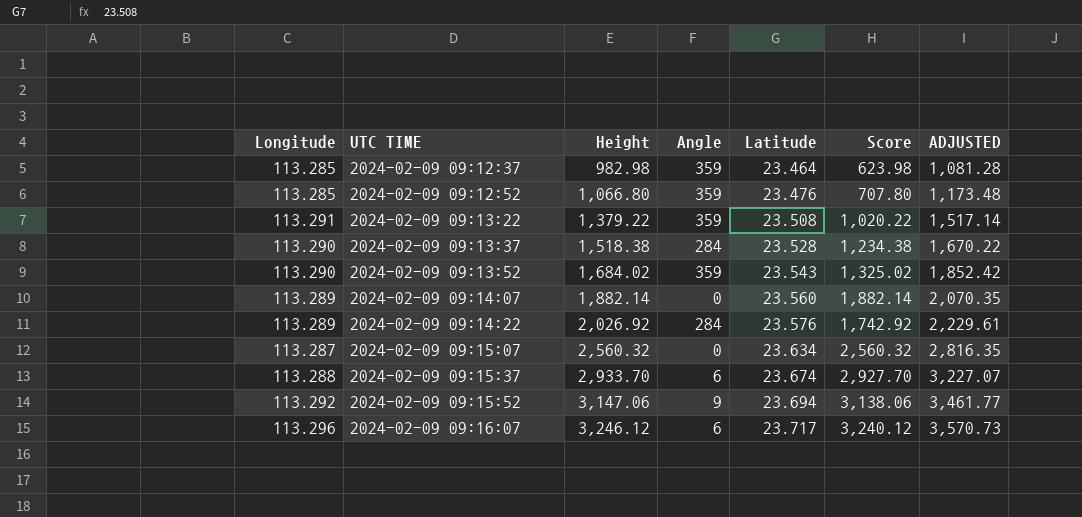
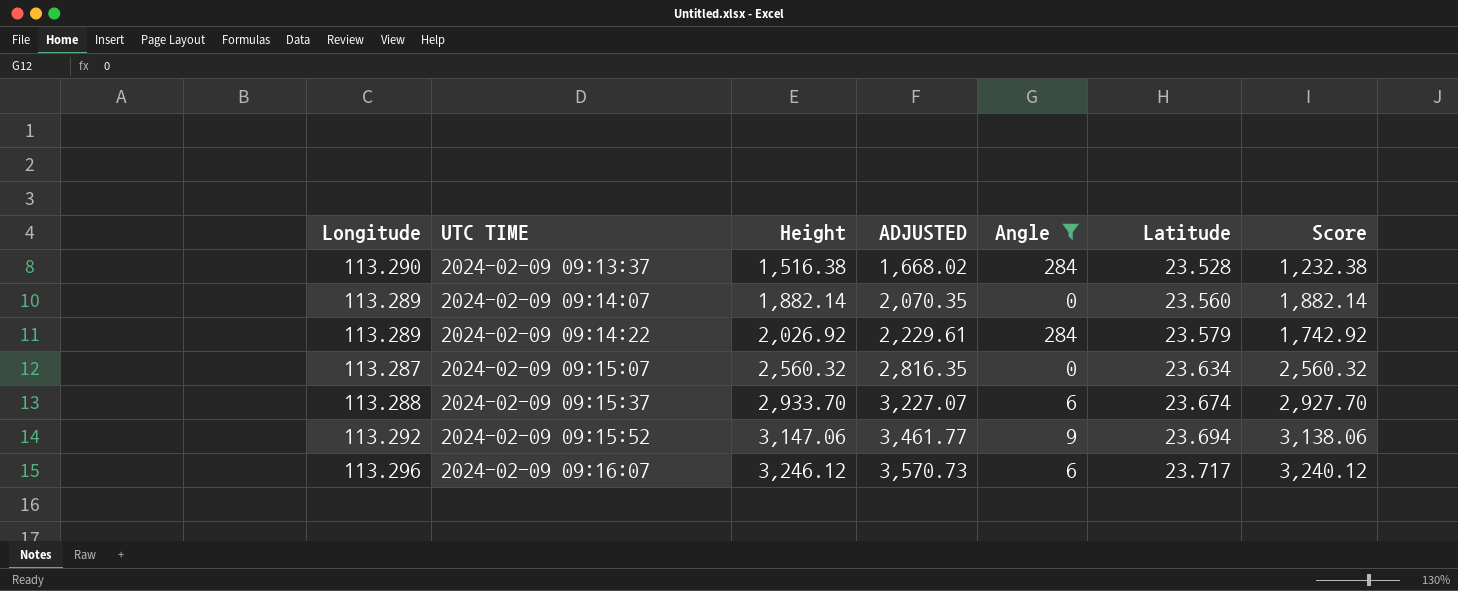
filter: none -> Angle != 359
column ADJUSTED | position: 7 -> 4
2024-02-09 09:13:37 | Height: 1,518.38 -> 1,516.38
2024-02-09 09:13:37 | ADJUSTED: 1,670.22 -> 1,668.02
2024-02-09 09:13:37 | Score: 1,234.38 -> 1,232.38
2024-02-09 09:14:22 | Latitude: 23.576 -> 23.579

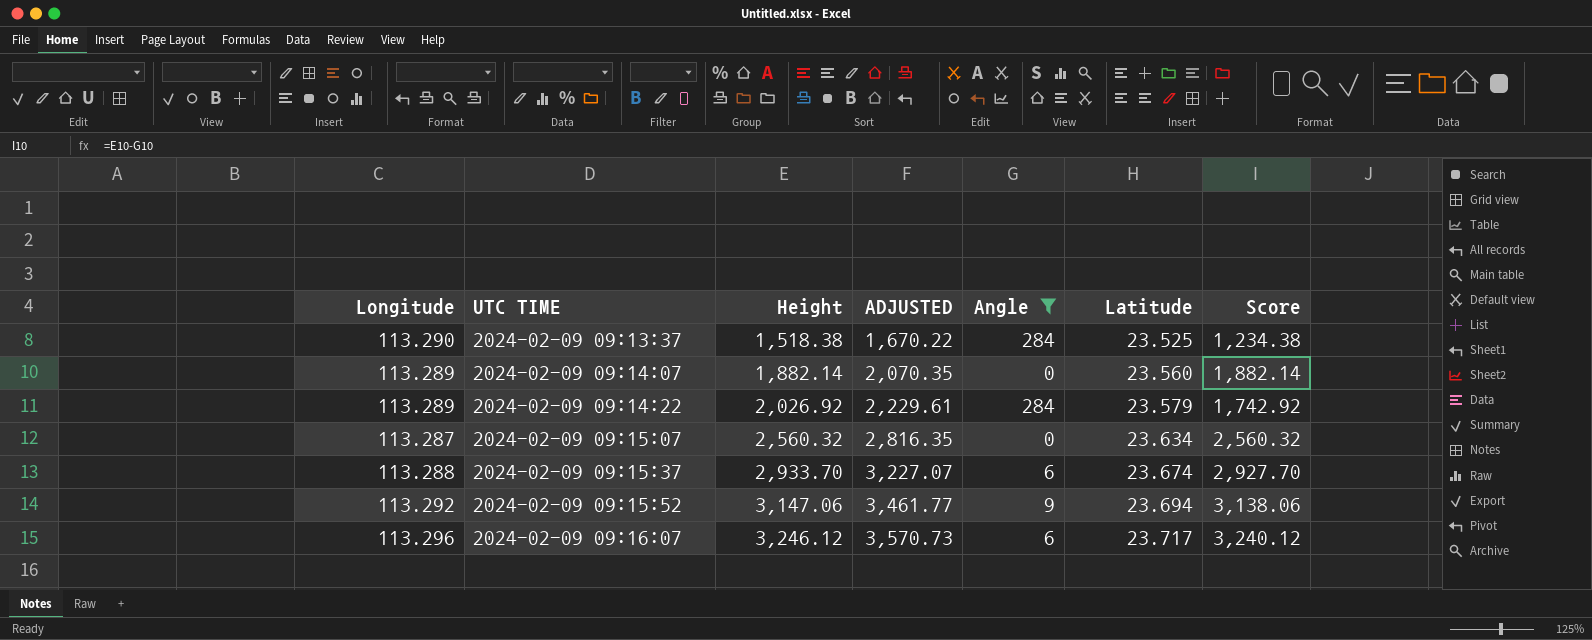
2024-02-09 09:13:37 | Height: 1,516.38 -> 1,518.38
2024-02-09 09:13:37 | ADJUSTED: 1,668.02 -> 1,670.22
2024-02-09 09:13:37 | Latitude: 23.528 -> 23.525
2024-02-09 09:13:37 | Score: 1,232.38 -> 1,234.38

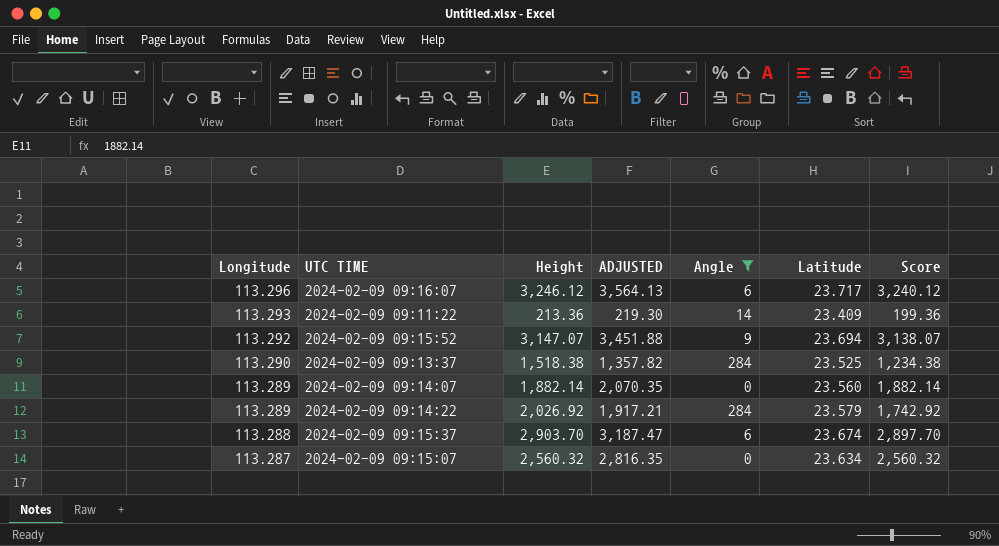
row order: UTC TIME ascending -> Longitude descending
column ADJUSTED | formula: [Height] * 1.1 -> [Score] * 1.1
row 2024-02-09 09:11:22: none -> 113.293 | 213.36 | 219.30 | 14 | 23.409 | 199.36
2024-02-09 09:15:52 | Height: 3,147.06 -> 3,147.07
2024-02-09 09:15:52 | Score: 3,138.06 -> 3,138.07
2024-02-09 09:15:37 | Height: 2,933.70 -> 2,903.70
2024-02-09 09:15:37 | Score: 2,927.70 -> 2,897.70

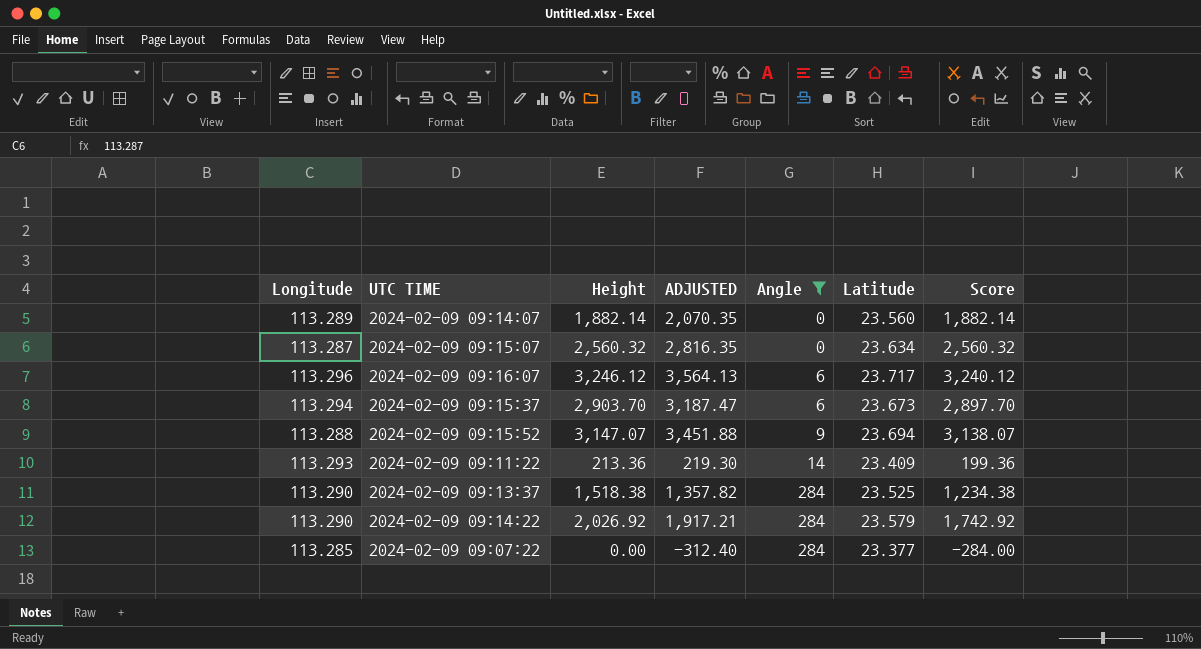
row order: Longitude descending -> Angle ascending
2024-02-09 09:15:37 | Longitude: 113.288 -> 113.294
2024-02-09 09:15:37 | Latitude: 23.674 -> 23.673
2024-02-09 09:15:52 | Longitude: 113.292 -> 113.288
2024-02-09 09:14:22 | Longitude: 113.289 -> 113.290
row 2024-02-09 09:07:22: none -> 113.285 | 0.00 | -312.40 | 284 | 23.377 | -284.00

